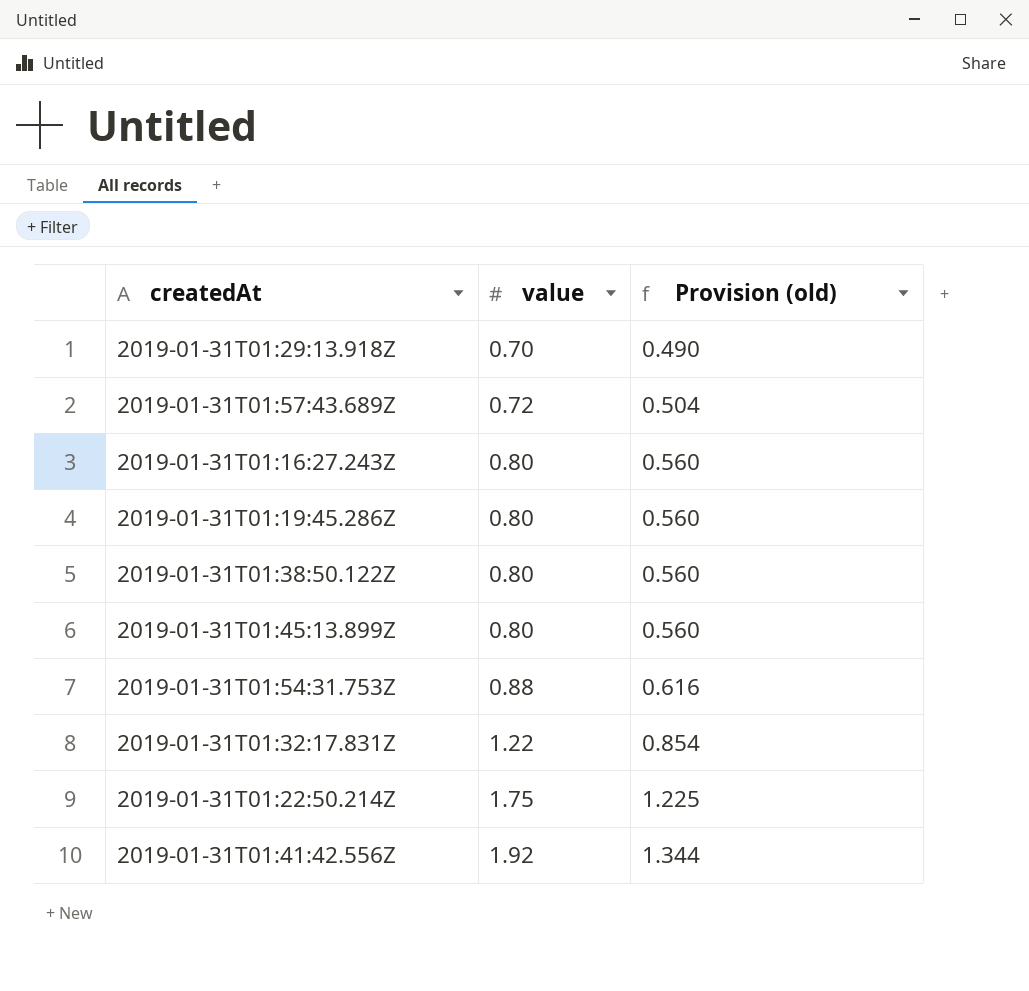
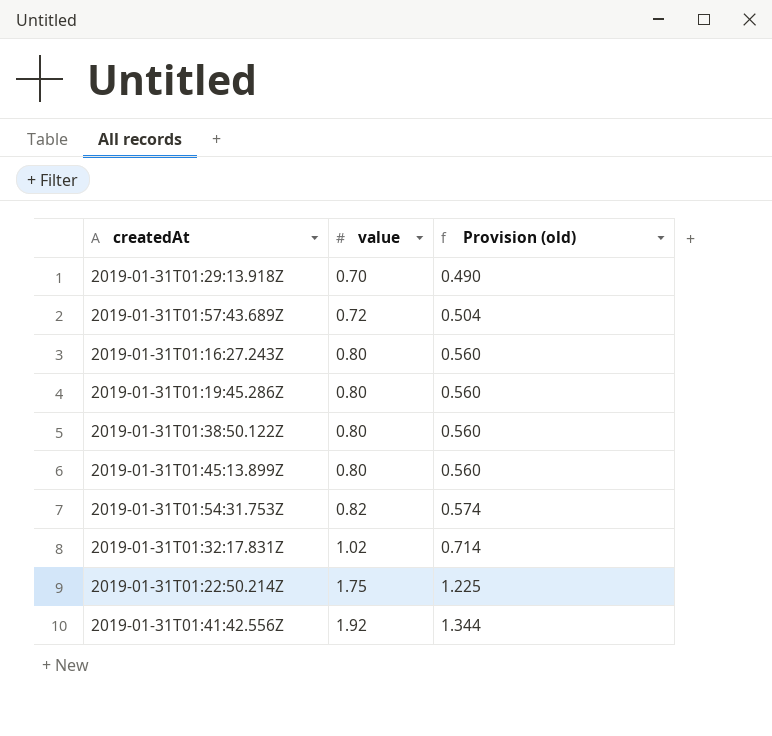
2019-01-31T01:54:31.753Z | value: 0.88 -> 0.82
2019-01-31T01:54:31.753Z | Provision (old): 0.616 -> 0.574
2019-01-31T01:32:17.831Z | value: 1.22 -> 1.02
2019-01-31T01:32:17.831Z | Provision (old): 0.854 -> 0.714

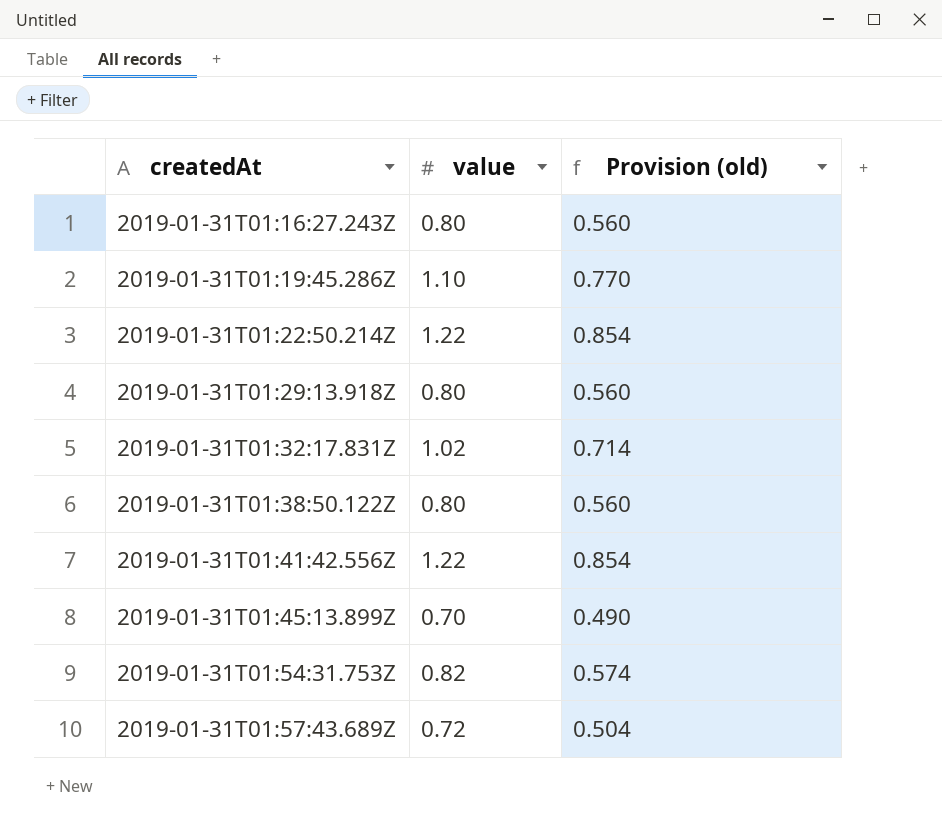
row order: value ascending -> createdAt ascending
2019-01-31T01:19:45.286Z | value: 0.80 -> 1.10
2019-01-31T01:19:45.286Z | Provision (old): 0.560 -> 0.770
2019-01-31T01:22:50.214Z | value: 1.75 -> 1.22
2019-01-31T01:22:50.214Z | Provision (old): 1.225 -> 0.854
2019-01-31T01:29:13.918Z | value: 0.70 -> 0.80
2019-01-31T01:29:13.918Z | Provision (old): 0.490 -> 0.560
2019-01-31T01:41:42.556Z | value: 1.92 -> 1.22
2019-01-31T01:41:42.556Z | Provision (old): 1.344 -> 0.854
2019-01-31T01:45:13.899Z | value: 0.80 -> 0.70
2019-01-31T01:45:13.899Z | Provision (old): 0.560 -> 0.490

